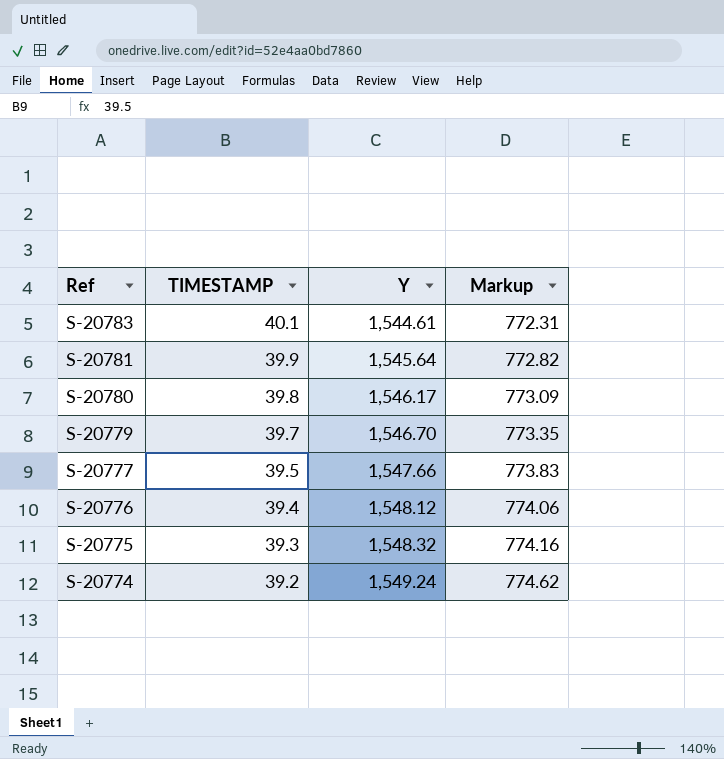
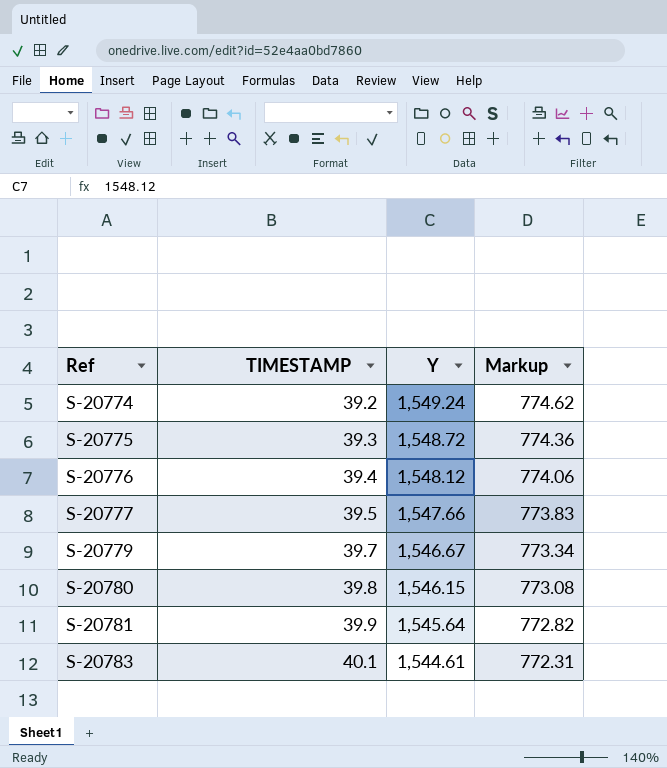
row order: Ref descending -> Ref ascending
S-20775 | Y: 1,548.32 -> 1,548.72
S-20775 | Markup: 774.16 -> 774.36
S-20779 | Y: 1,546.70 -> 1,546.67
S-20779 | Markup: 773.35 -> 773.34
S-20780 | Y: 1,546.17 -> 1,546.15
S-20780 | Markup: 773.09 -> 773.08

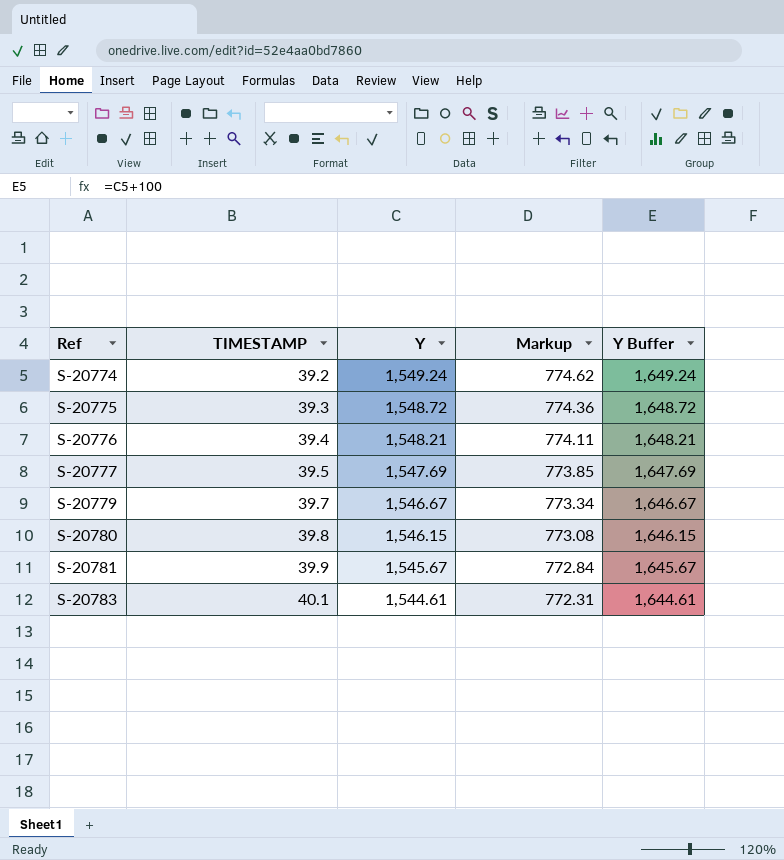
column Y Buffer | formula: none -> [Y] + 100
S-20776 | Y: 1,548.12 -> 1,548.21
S-20776 | Markup: 774.06 -> 774.11
S-20777 | Y: 1,547.66 -> 1,547.69
S-20777 | Markup: 773.83 -> 773.85
S-20781 | Y: 1,545.64 -> 1,545.67
S-20781 | Markup: 772.82 -> 772.84

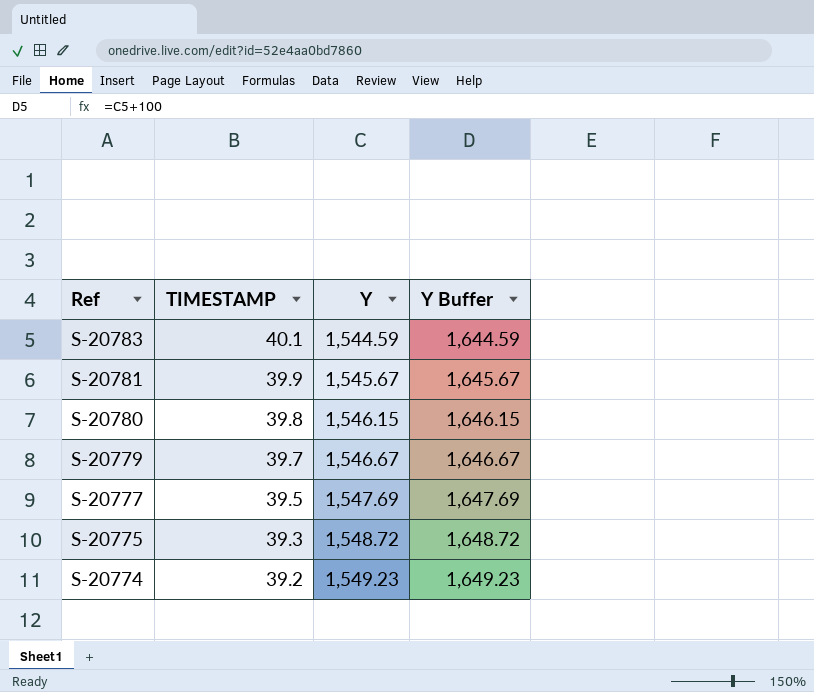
row order: Ref ascending -> Ref descending
column Markup | formula: [Y] * 0.5 -> none
row S-20776: 39.4 | 1,548.21 | 774.11 | 1,648.21 -> none
S-20783 | Y: 1,544.61 -> 1,544.59
S-20783 | Y Buffer: 1,644.61 -> 1,644.59
S-20774 | Y: 1,549.24 -> 1,549.23
S-20774 | Y Buffer: 1,649.24 -> 1,649.23

